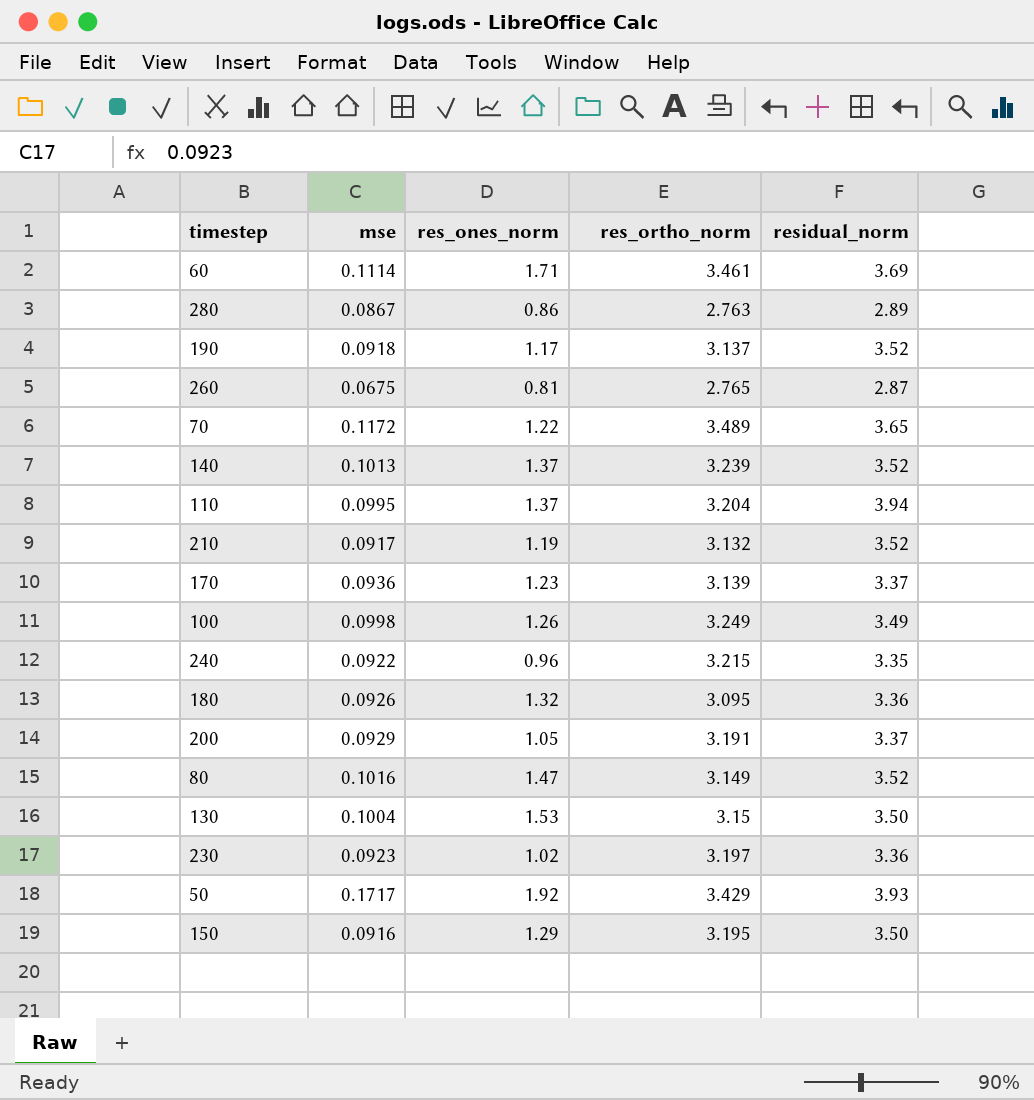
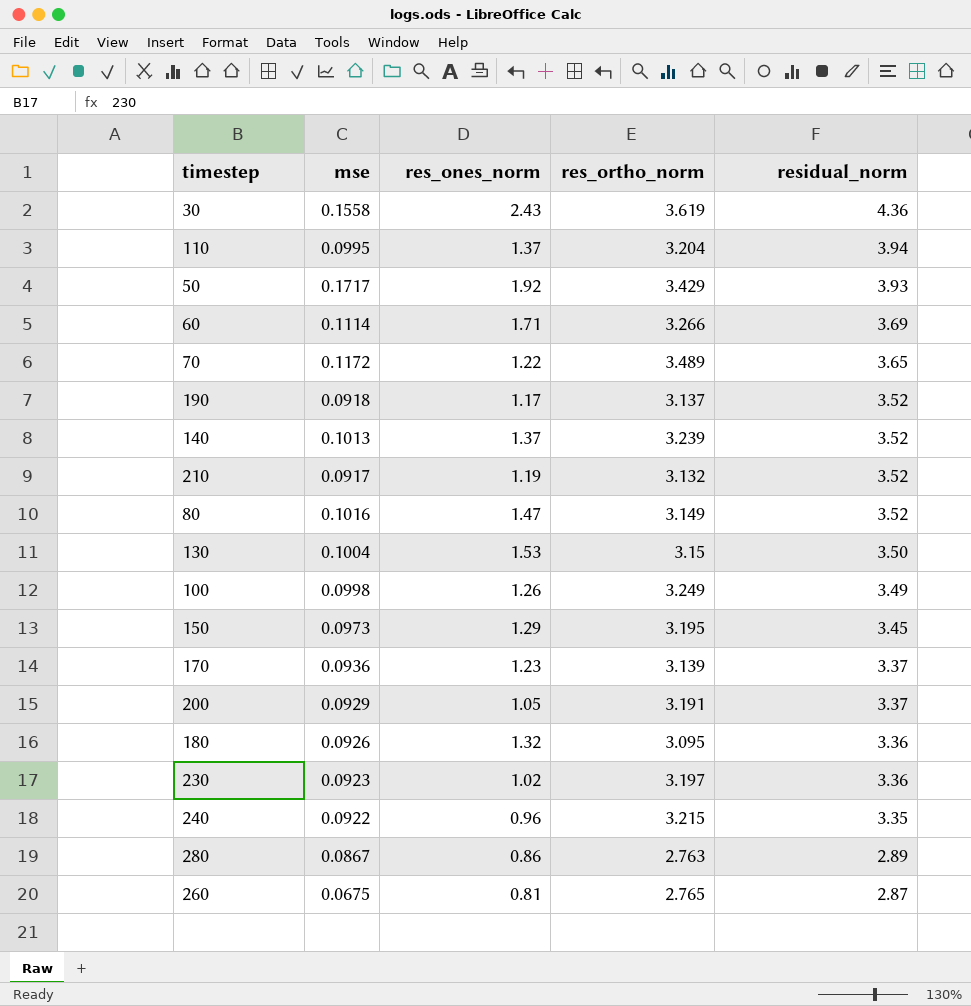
row order: none -> residual_norm descending
row 30: none -> 0.1558 | 2.43 | 3.619 | 4.36
60 | res_ortho_norm: 3.461 -> 3.266
150 | mse: 0.0916 -> 0.0973
150 | residual_norm: 3.50 -> 3.45

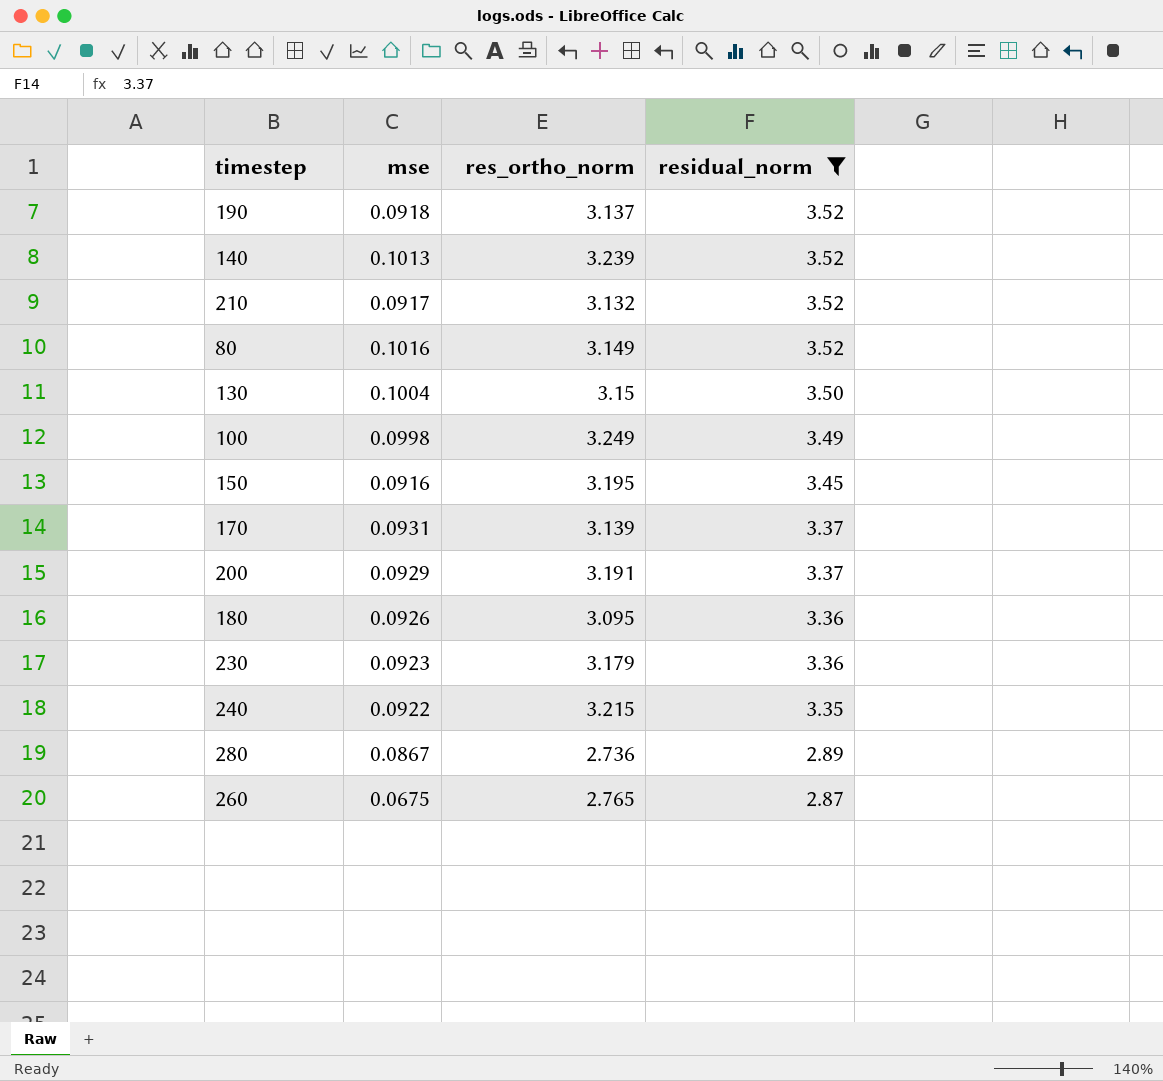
filter: none -> residual_norm <= 3.52
column res_ones_norm | position: 3 -> none
150 | mse: 0.0973 -> 0.0916
170 | mse: 0.0936 -> 0.0931
230 | res_ortho_norm: 3.197 -> 3.179
280 | res_ortho_norm: 2.763 -> 2.736

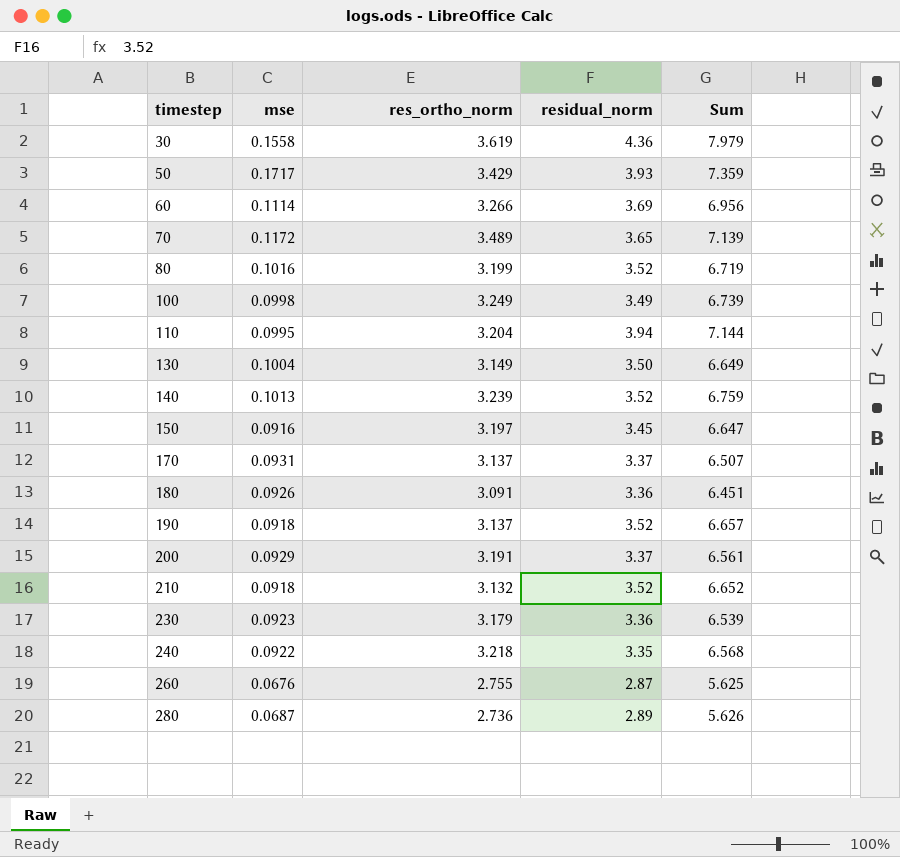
filter: residual_norm <= 3.52 -> none
row order: residual_norm descending -> timestep ascending
column Sum | formula: none -> [res_ortho_norm] + [residual_norm]
80 | res_ortho_norm: 3.149 -> 3.199
130 | res_ortho_norm: 3.15 -> 3.149
150 | res_ortho_norm: 3.195 -> 3.197
170 | res_ortho_norm: 3.139 -> 3.137
180 | res_ortho_norm: 3.095 -> 3.091
210 | mse: 0.0917 -> 0.0918
240 | res_ortho_norm: 3.215 -> 3.218
260 | mse: 0.0675 -> 0.0676
260 | res_ortho_norm: 2.765 -> 2.755
280 | mse: 0.0867 -> 0.0687

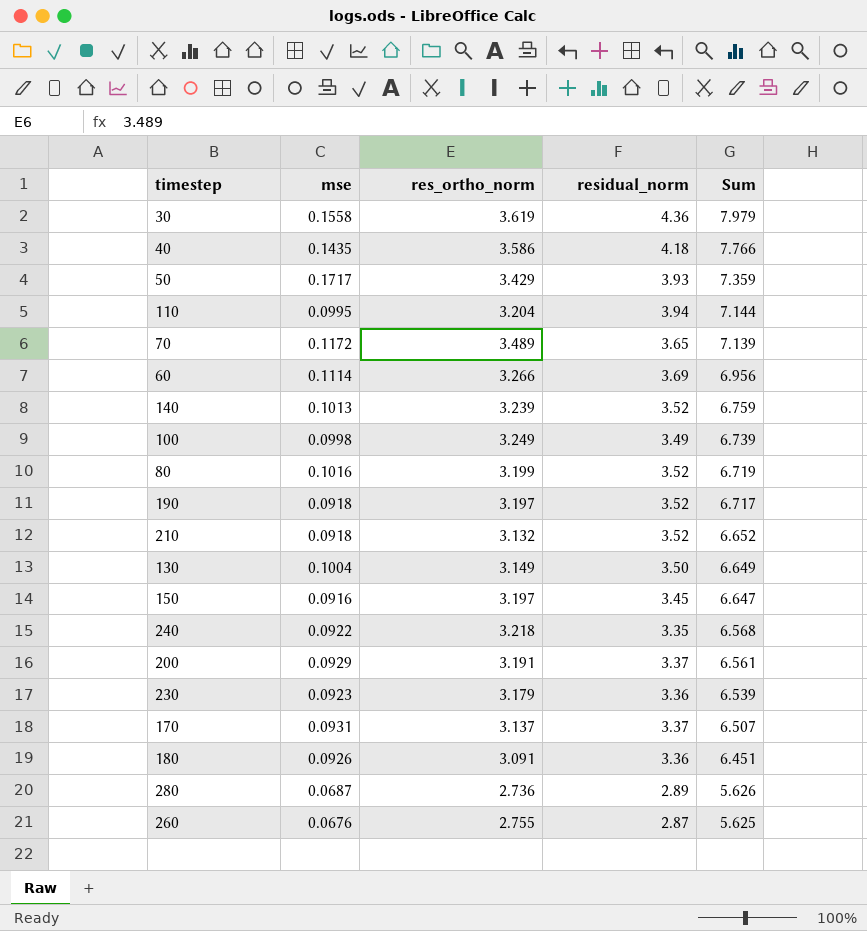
row order: timestep ascending -> Sum descending
row 40: none -> 0.1435 | 3.586 | 4.18 | 7.766
190 | res_ortho_norm: 3.137 -> 3.197
190 | Sum: 6.657 -> 6.717

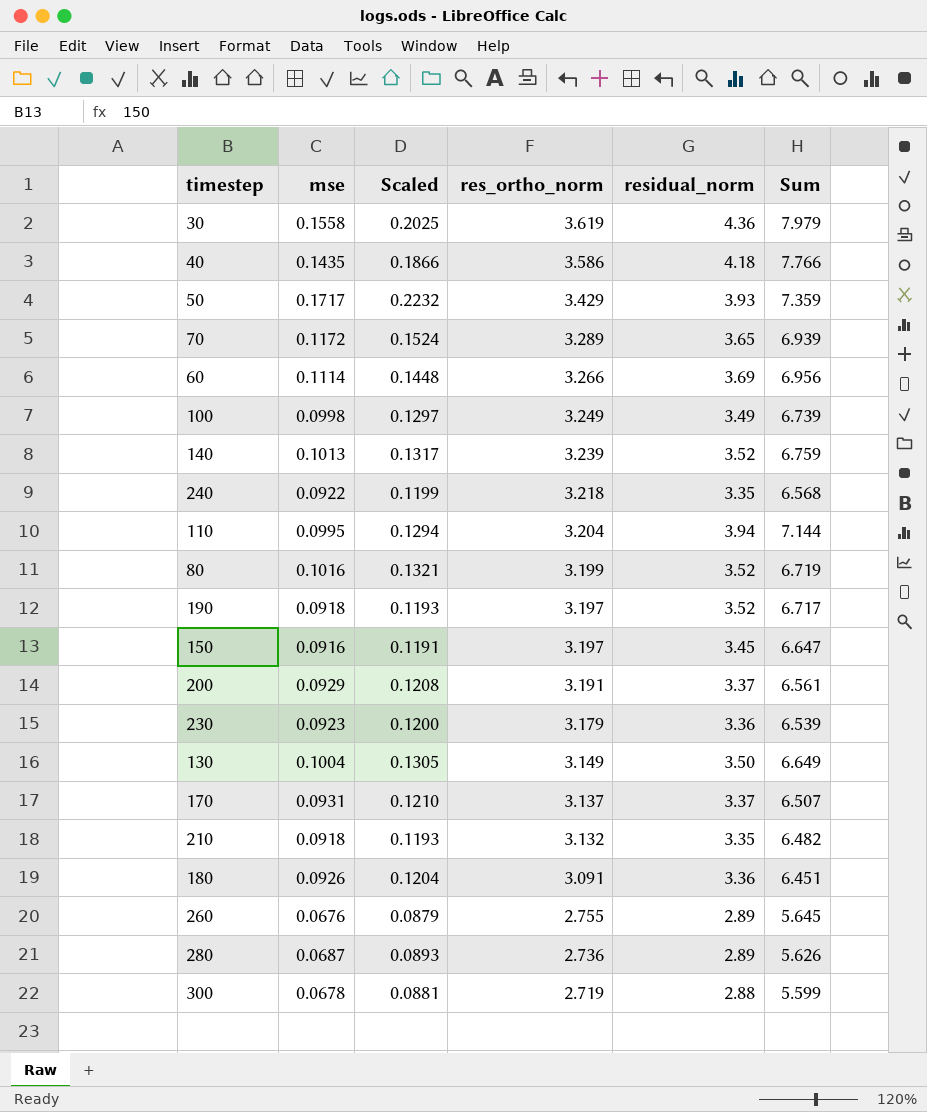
row order: Sum descending -> res_ortho_norm descending
column Scaled | formula: none -> [mse] * 1.3
70 | res_ortho_norm: 3.489 -> 3.289
70 | Sum: 7.139 -> 6.939
210 | residual_norm: 3.52 -> 3.35
210 | Sum: 6.652 -> 6.482
260 | residual_norm: 2.87 -> 2.89
260 | Sum: 5.625 -> 5.645
row 300: none -> 0.0678 | 0.0881 | 2.719 | 2.88 | 5.599

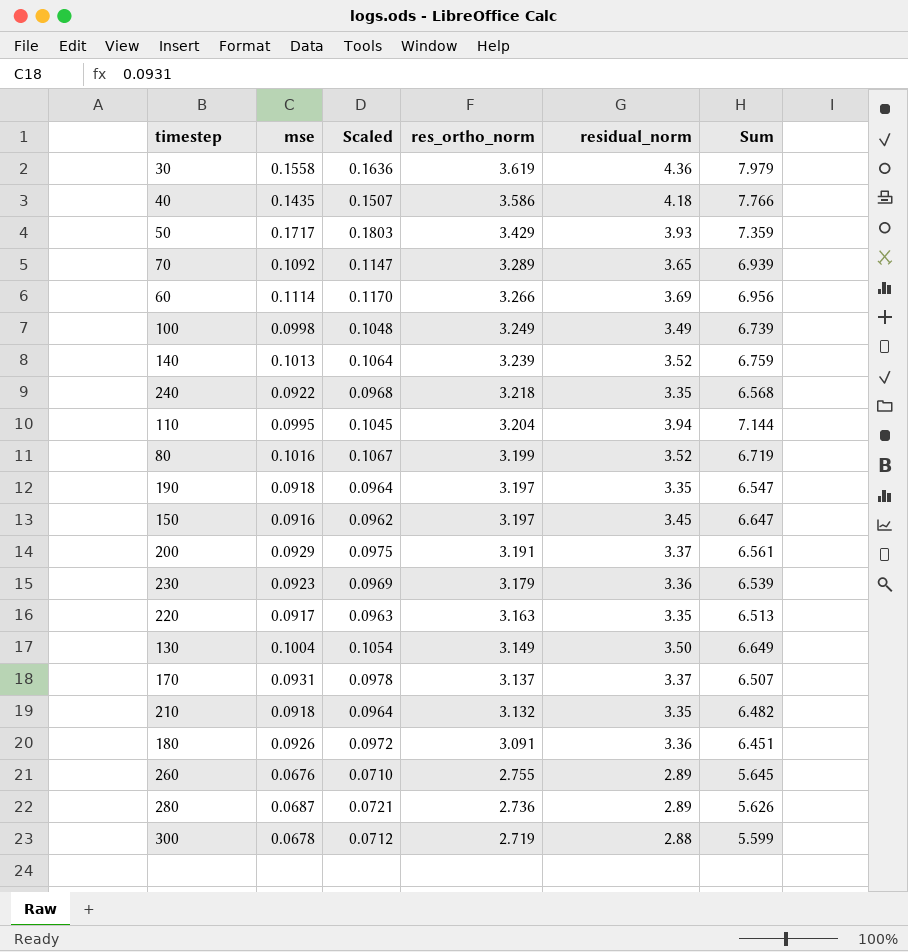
column Scaled | formula: [mse] * 1.3 -> [mse] * 1.05
70 | mse: 0.1172 -> 0.1092
190 | residual_norm: 3.52 -> 3.35
190 | Sum: 6.717 -> 6.547
row 220: none -> 0.0917 | 0.0963 | 3.163 | 3.35 | 6.513

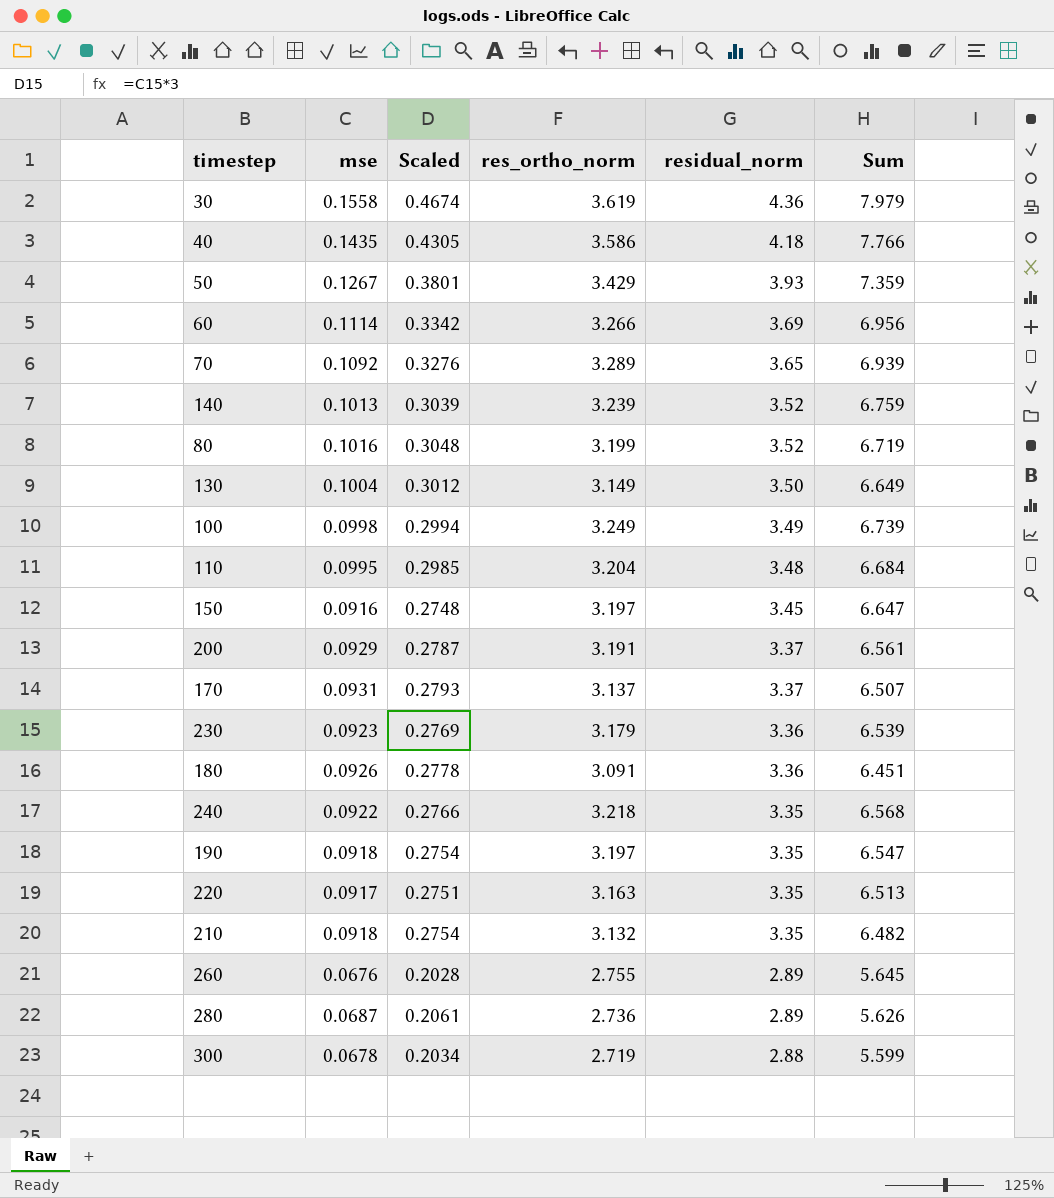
row order: res_ortho_norm descending -> residual_norm descending
column Scaled | formula: [mse] * 1.05 -> [mse] * 3
50 | mse: 0.1717 -> 0.1267
110 | residual_norm: 3.94 -> 3.48
110 | Sum: 7.144 -> 6.684

